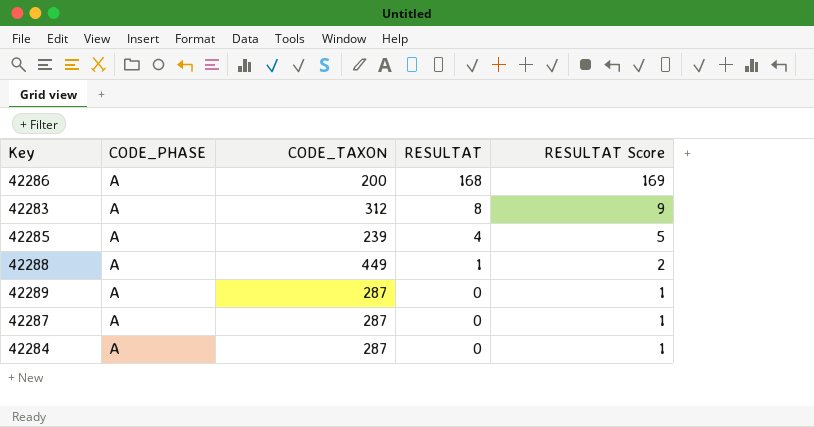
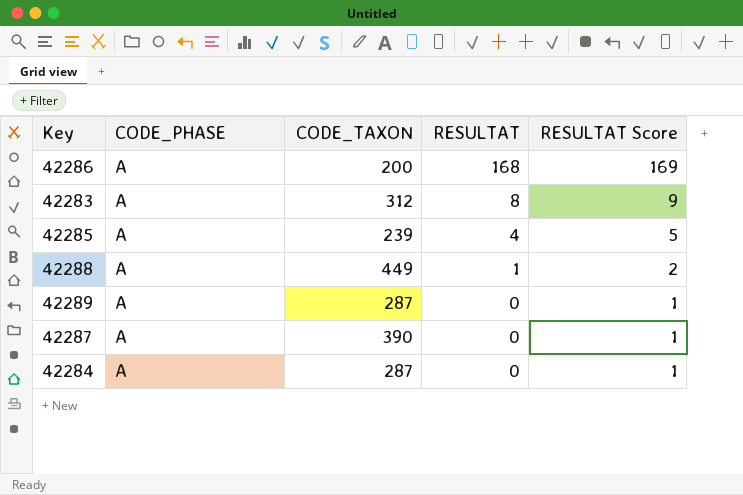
42287 | CODE_TAXON: 287 -> 390

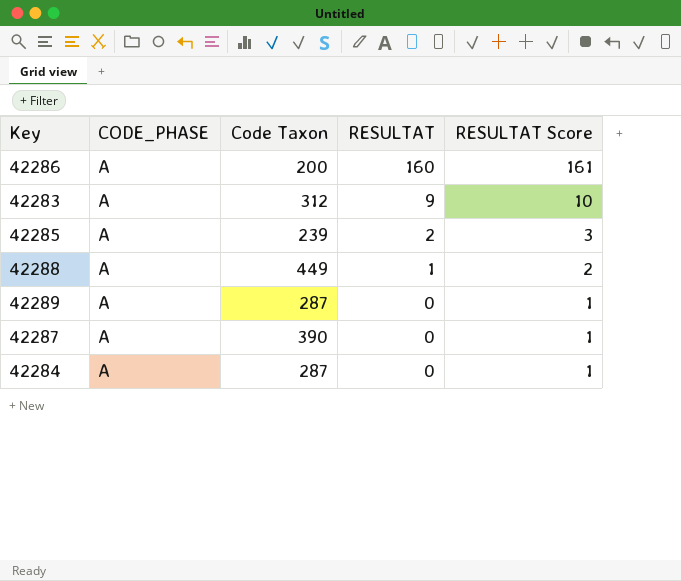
column name: CODE_TAXON -> Code Taxon
42286 | RESULTAT: 168 -> 160
42286 | RESULTAT Score: 169 -> 161
42283 | RESULTAT: 8 -> 9
42283 | RESULTAT Score: 9 -> 10
42285 | RESULTAT: 4 -> 2
42285 | RESULTAT Score: 5 -> 3

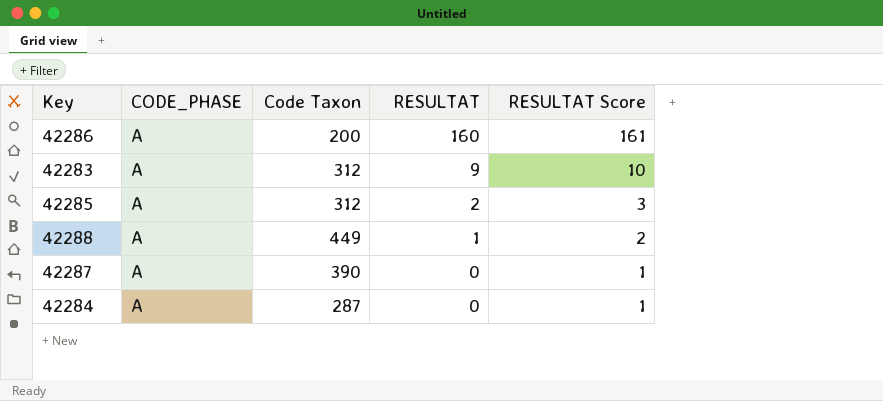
row 42289: A | 287 | 0 | 1 -> none
42285 | Code Taxon: 239 -> 312

